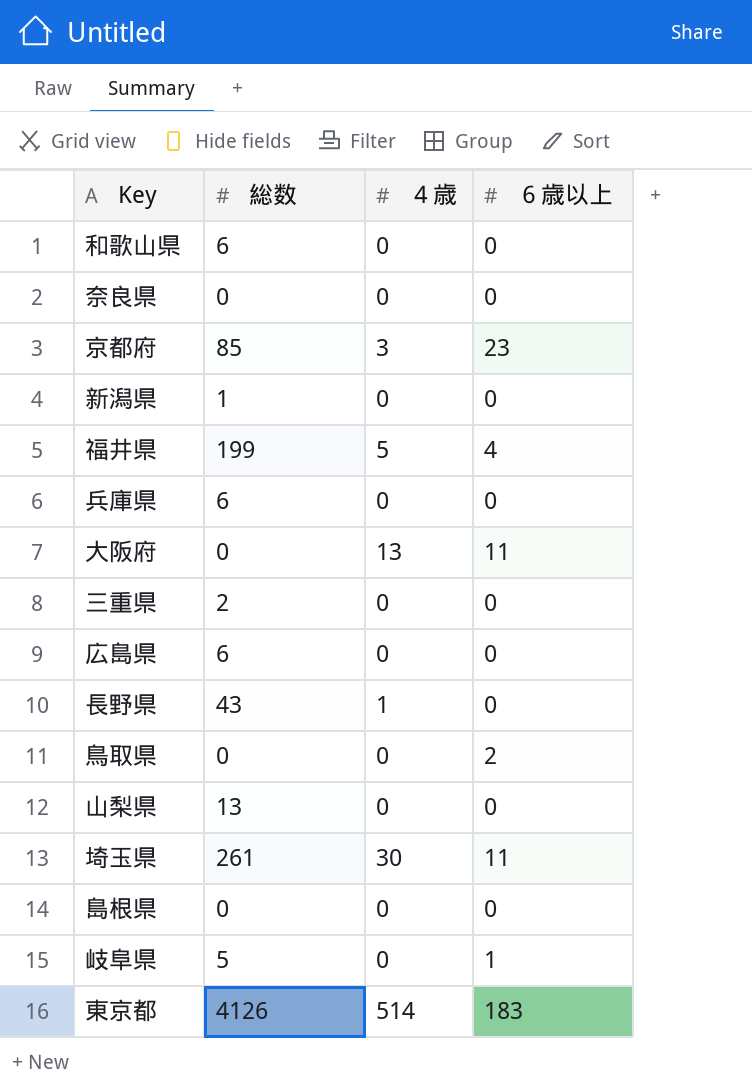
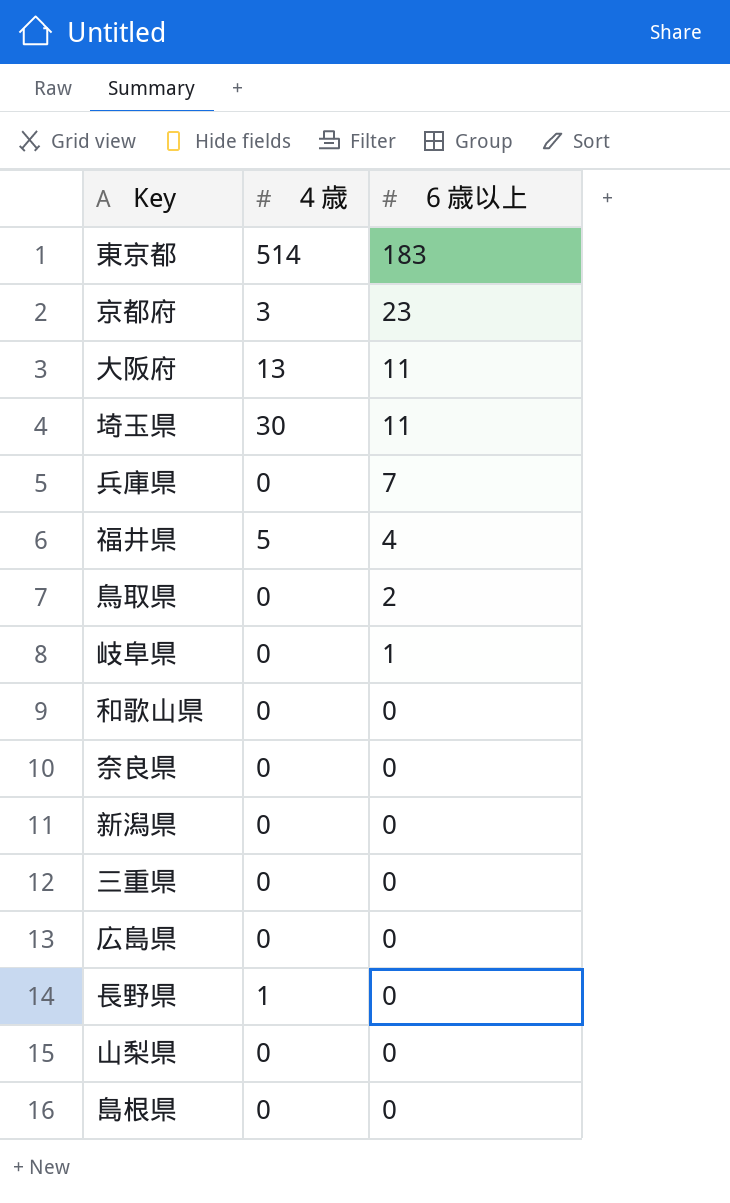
row order: none -> ６歳以上 descending
column 総数 | position: 2 -> none
兵庫県 | ６歳以上: 0 -> 7

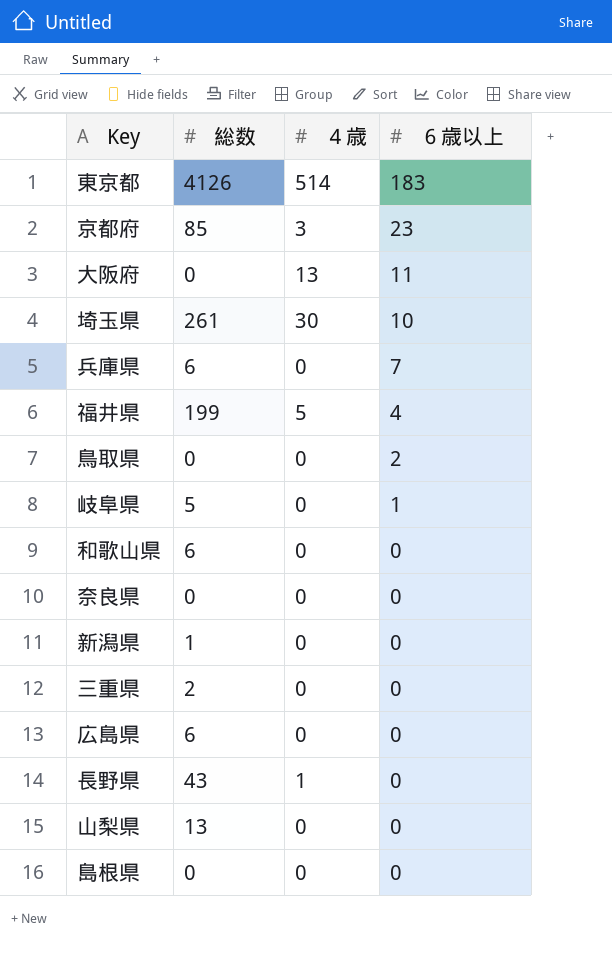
column 総数 | position: none -> 2
埼玉県 | ６歳以上: 11 -> 10

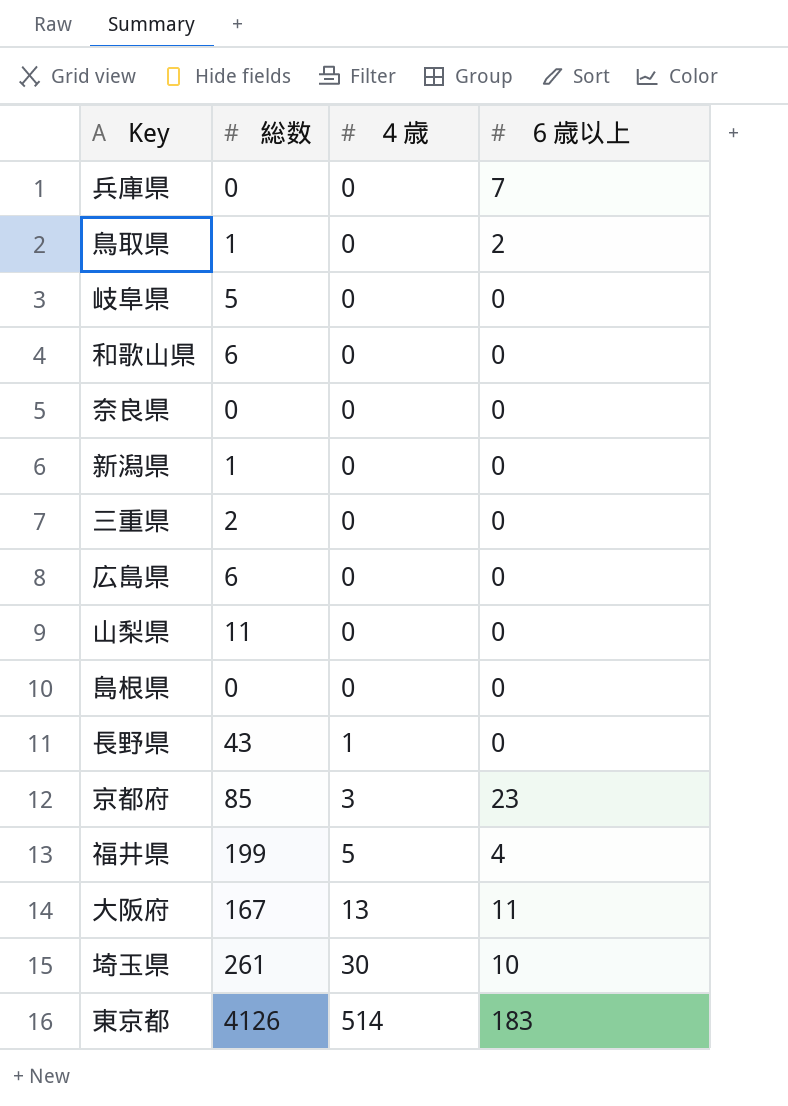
row order: ６歳以上 descending -> ４歳 ascending
兵庫県 | 総数: 6 -> 0
鳥取県 | 総数: 0 -> 1
岐阜県 | ６歳以上: 1 -> 0
山梨県 | 総数: 13 -> 11
大阪府 | 総数: 0 -> 167

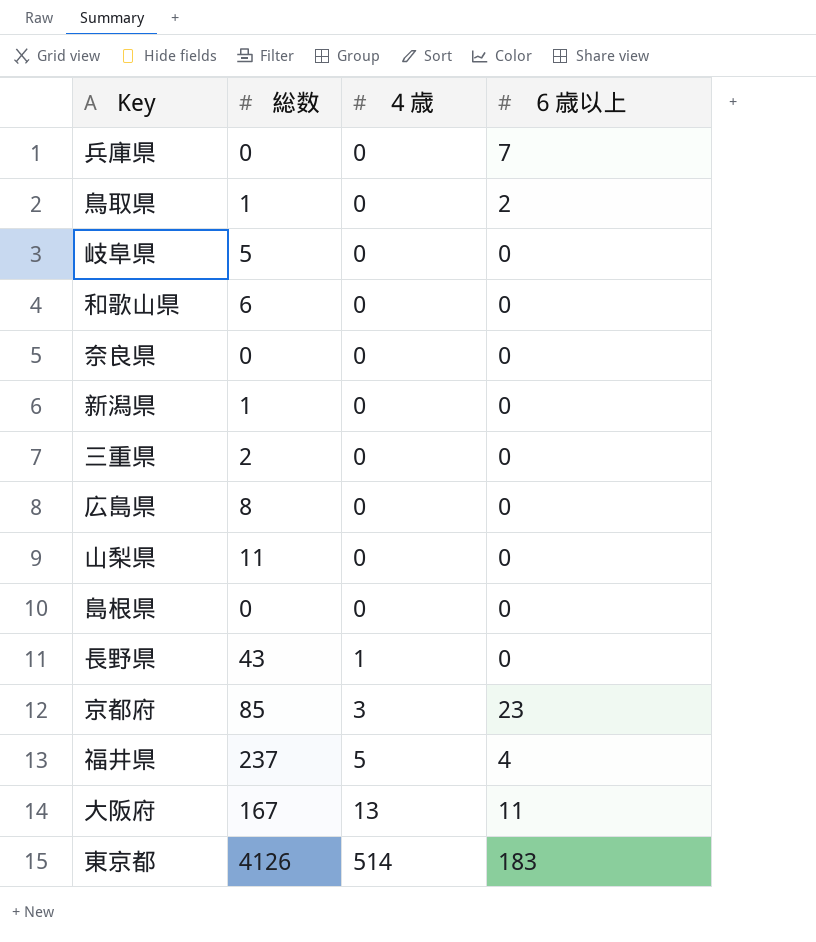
row 埼玉県: 261 | 30 | 10 -> none
広島県 | 総数: 6 -> 8
福井県 | 総数: 199 -> 237

